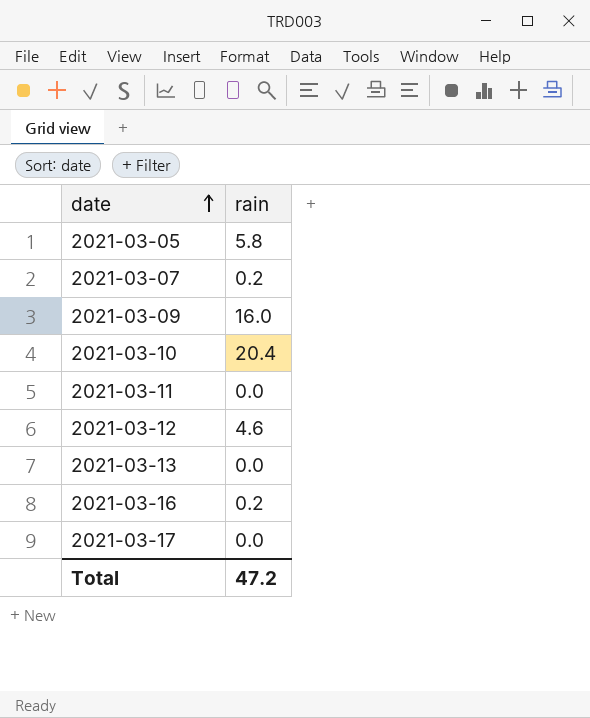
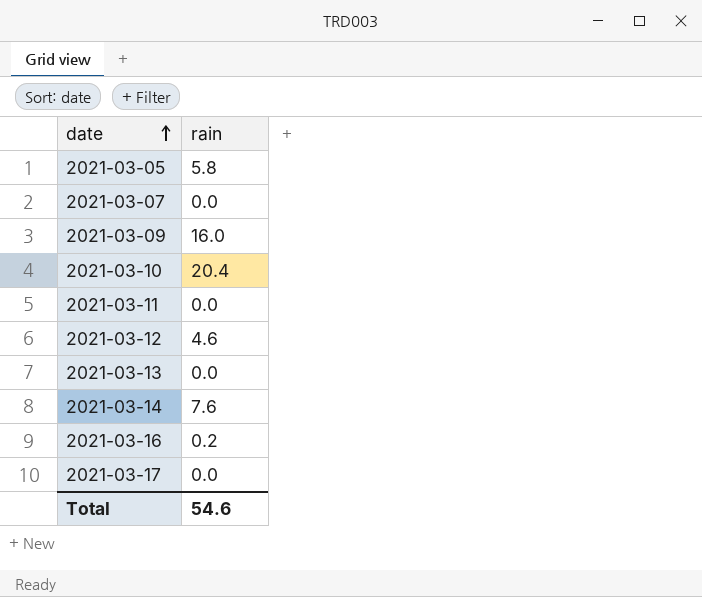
2021-03-07 | rain: 0.2 -> 0.0
row 2021-03-14: none -> 7.6
Total | rain: 47.2 -> 54.6

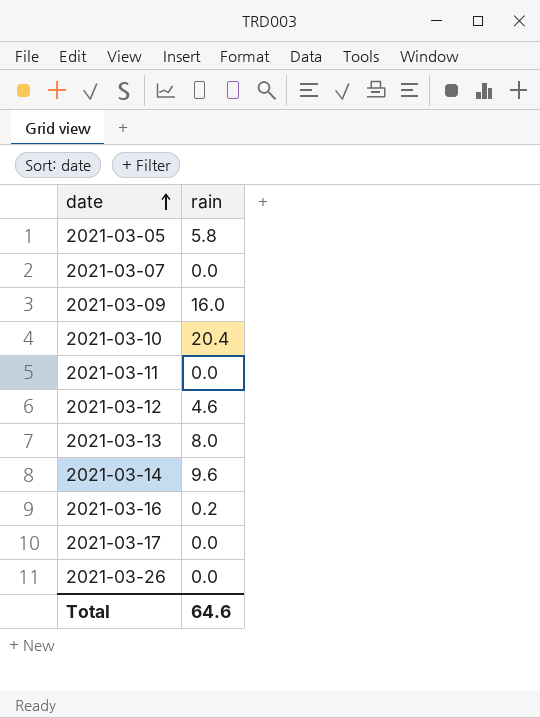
2021-03-13 | rain: 0.0 -> 8.0
2021-03-14 | rain: 7.6 -> 9.6
row 2021-03-26: none -> 0.0
Total | rain: 54.6 -> 64.6

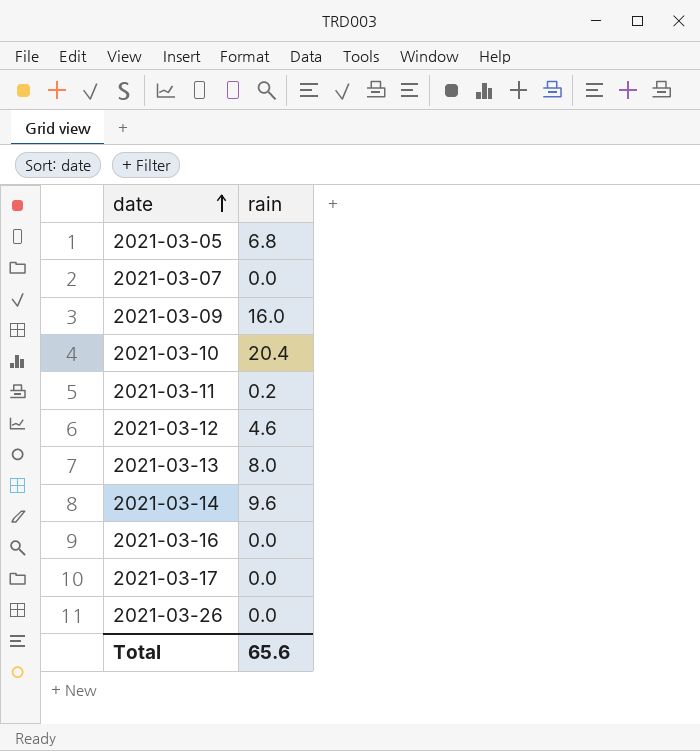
2021-03-05 | rain: 5.8 -> 6.8
2021-03-11 | rain: 0.0 -> 0.2
2021-03-16 | rain: 0.2 -> 0.0
Total | rain: 64.6 -> 65.6

